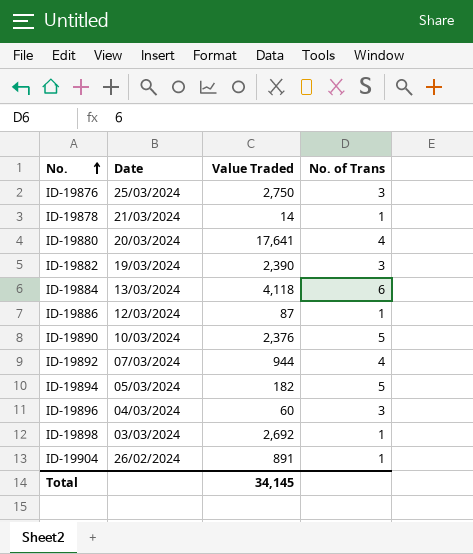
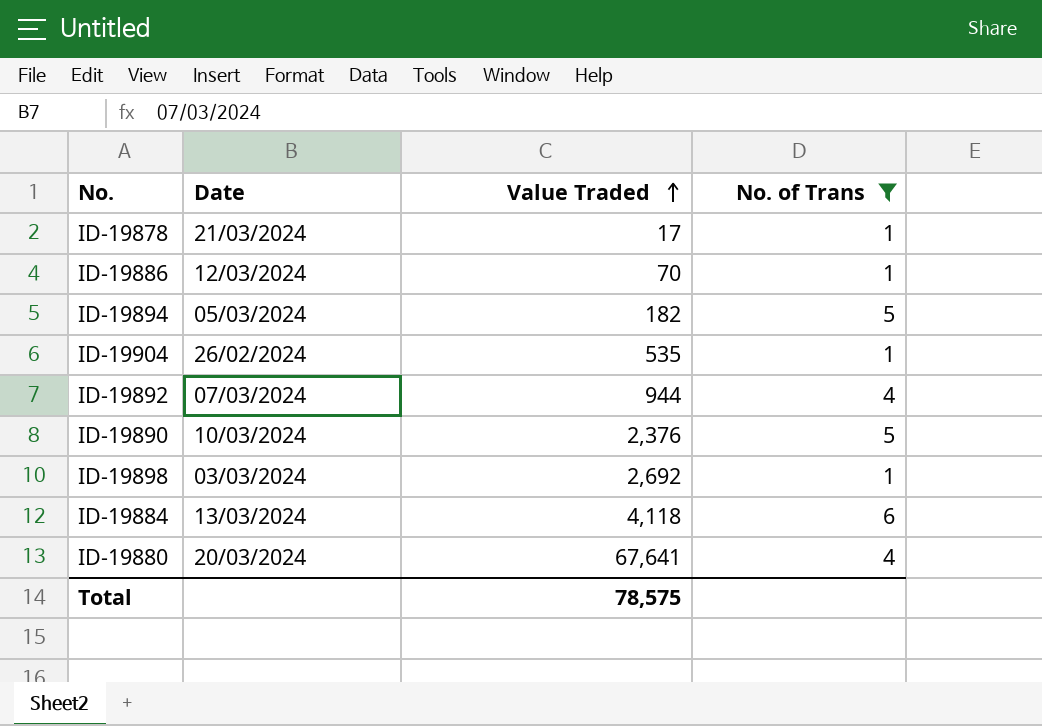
filter: none -> No. of Trans != 3
row order: No. ascending -> Value Traded ascending
ID-19878 | Value Traded: 14 -> 17
ID-19886 | Value Traded: 87 -> 70
ID-19904 | Value Traded: 891 -> 535
ID-19880 | Value Traded: 17,641 -> 67,641
Total | Value Traded: 34,145 -> 78,575

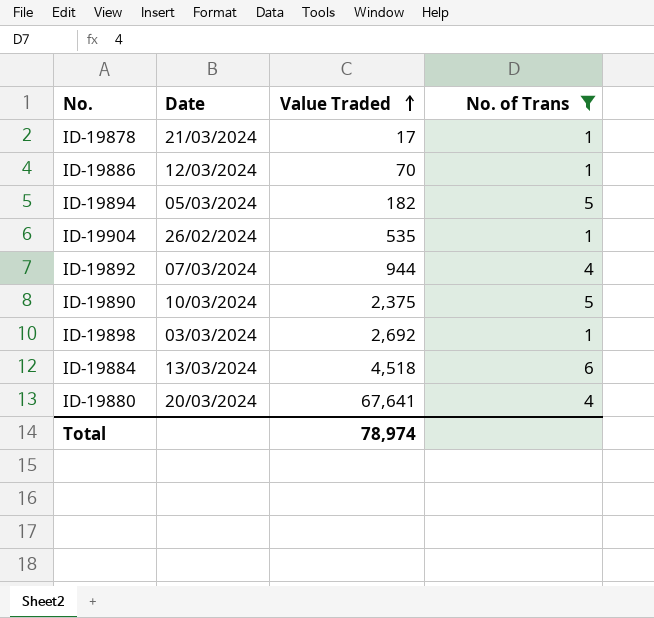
ID-19890 | Value Traded: 2,376 -> 2,375
ID-19884 | Value Traded: 4,118 -> 4,518
Total | Value Traded: 78,575 -> 78,974

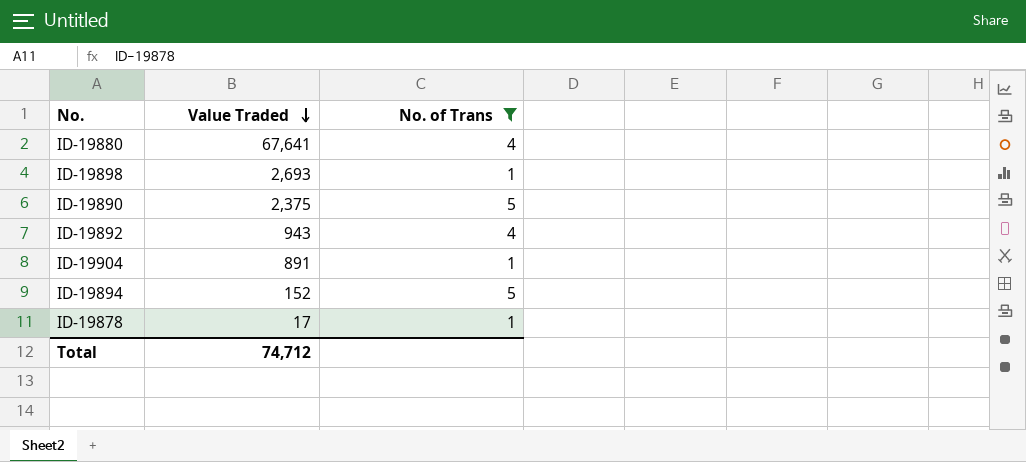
row order: Value Traded ascending -> Value Traded descending
column Date | position: 2 -> none
row ID-19886: 12/03/2024 | 70 | 1 -> none
row ID-19884: 13/03/2024 | 4,518 | 6 -> none
ID-19898 | Value Traded: 2,692 -> 2,693
ID-19892 | Value Traded: 944 -> 943
ID-19904 | Value Traded: 535 -> 891
ID-19894 | Value Traded: 182 -> 152
Total | Value Traded: 78,974 -> 74,712

